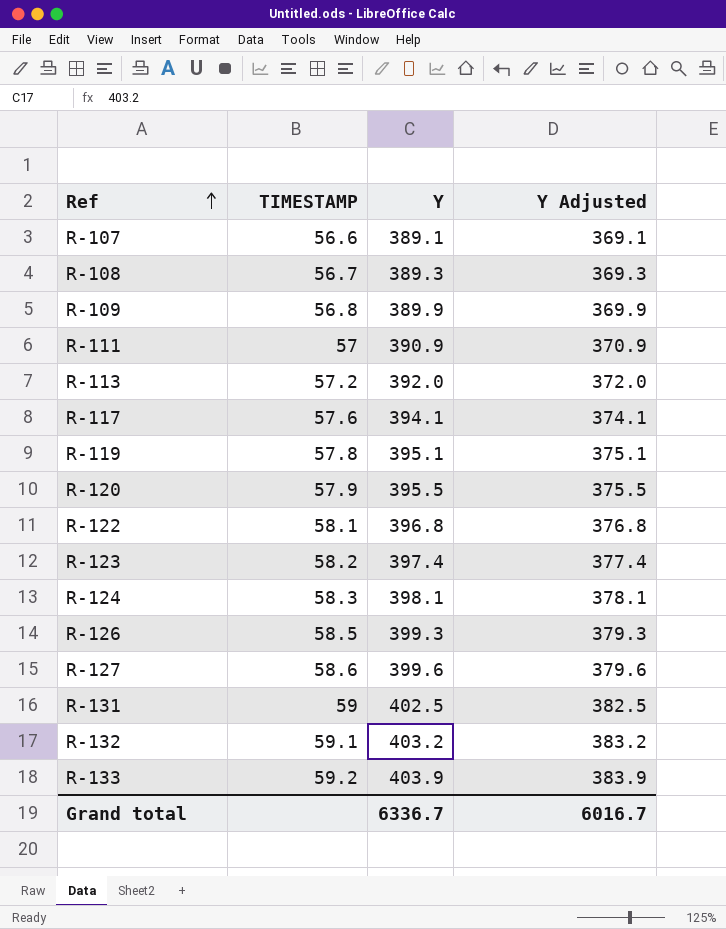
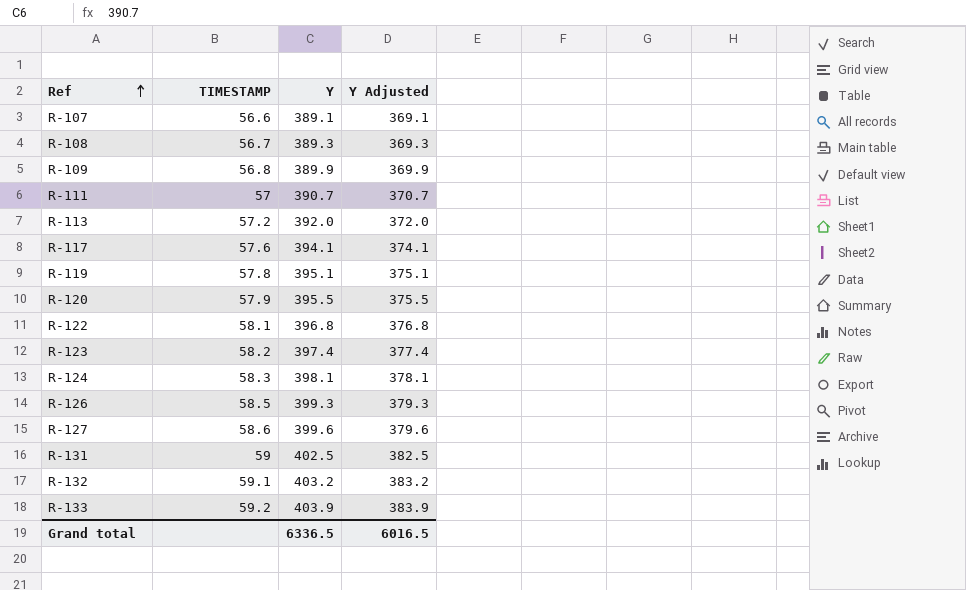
R-111 | Y: 390.9 -> 390.7
R-111 | Y Adjusted: 370.9 -> 370.7
Grand total | Y: 6336.7 -> 6336.5
Grand total | Y Adjusted: 6016.7 -> 6016.5

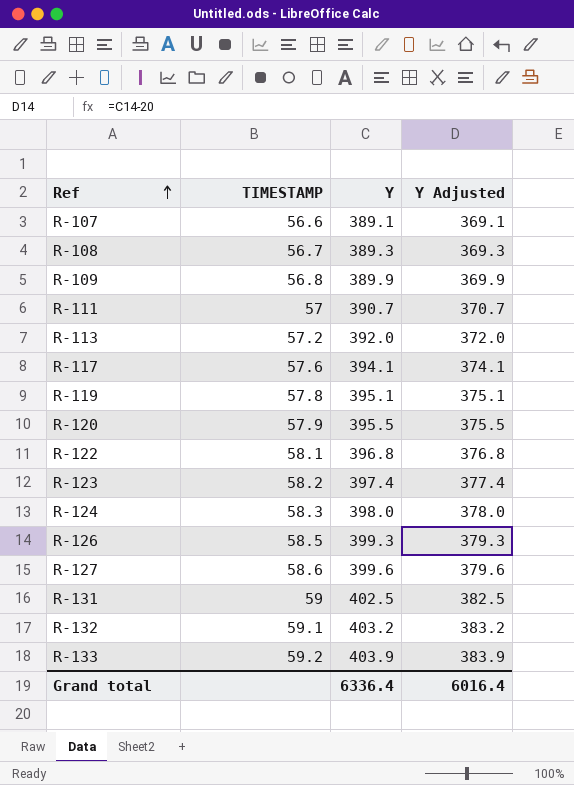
R-124 | Y: 398.1 -> 398.0
R-124 | Y Adjusted: 378.1 -> 378.0
Grand total | Y: 6336.5 -> 6336.4
Grand total | Y Adjusted: 6016.5 -> 6016.4

